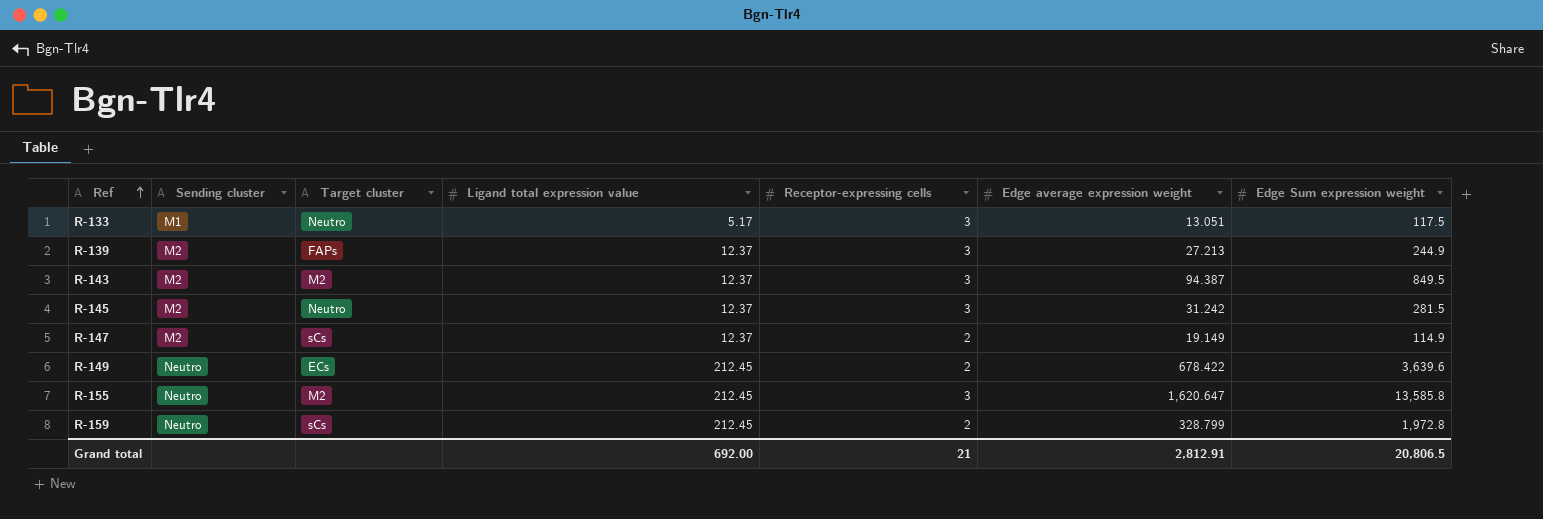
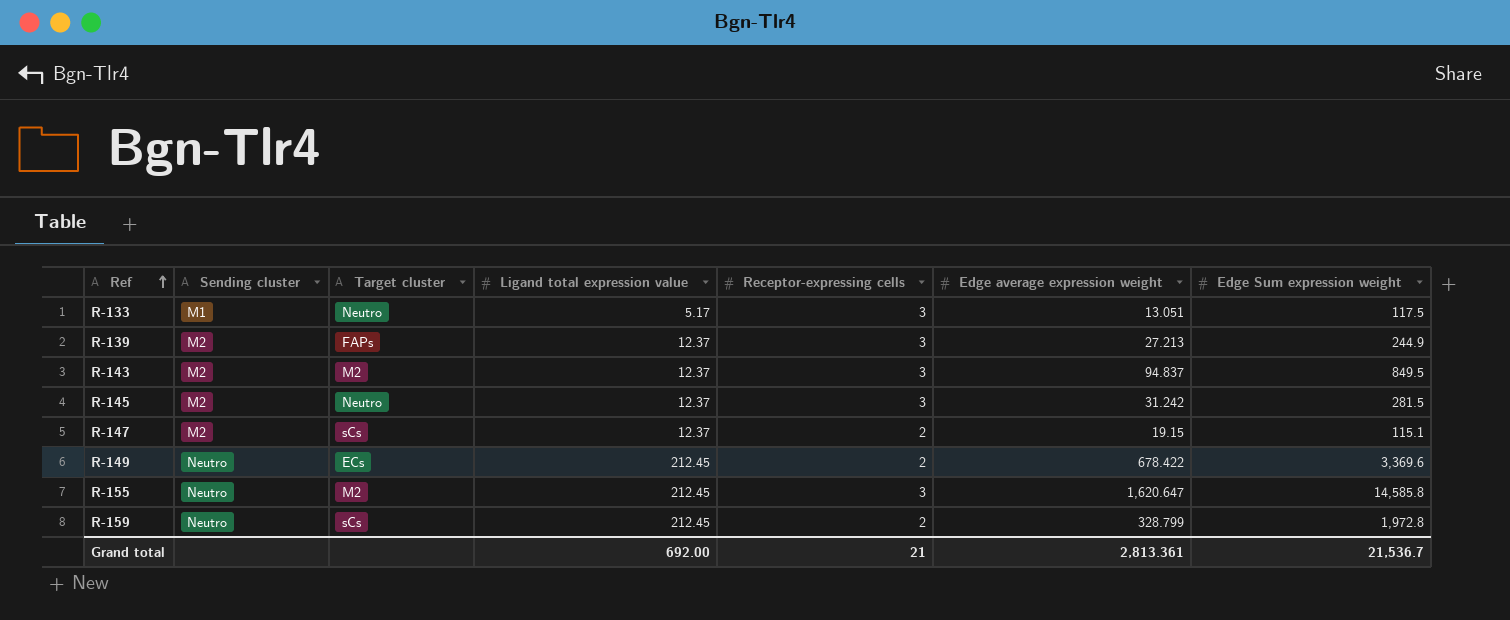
R-143 | Edge average expression weight: 94.387 -> 94.837
R-147 | Edge average expression weight: 19.149 -> 19.15
R-147 | Edge Sum expression weight: 114.9 -> 115.1
R-149 | Edge Sum expression weight: 3,639.6 -> 3,369.6
R-155 | Edge Sum expression weight: 13,585.8 -> 14,585.8
Grand total | Edge average expression weight: 2,812.91 -> 2,813.361
Grand total | Edge Sum expression weight: 20,806.5 -> 21,536.7

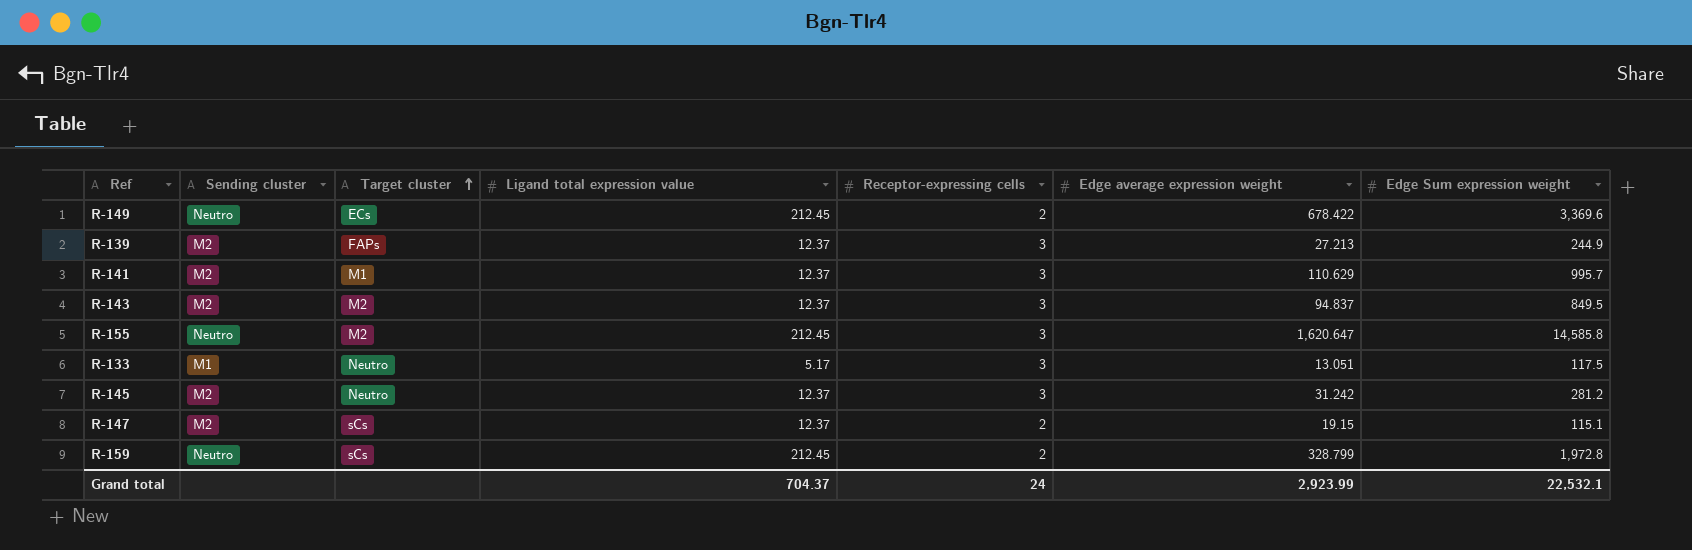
row order: Ref ascending -> Target cluster ascending
row R-141: none -> M2 | M1 | 12.37 | 3 | 110.629 | 995.7
R-145 | Edge Sum expression weight: 281.5 -> 281.2
Grand total | Ligand total expression value: 692.00 -> 704.37
Grand total | Receptor-expressing cells: 21 -> 24
Grand total | Edge average expression weight: 2,813.361 -> 2,923.99
Grand total | Edge Sum expression weight: 21,536.7 -> 22,532.1

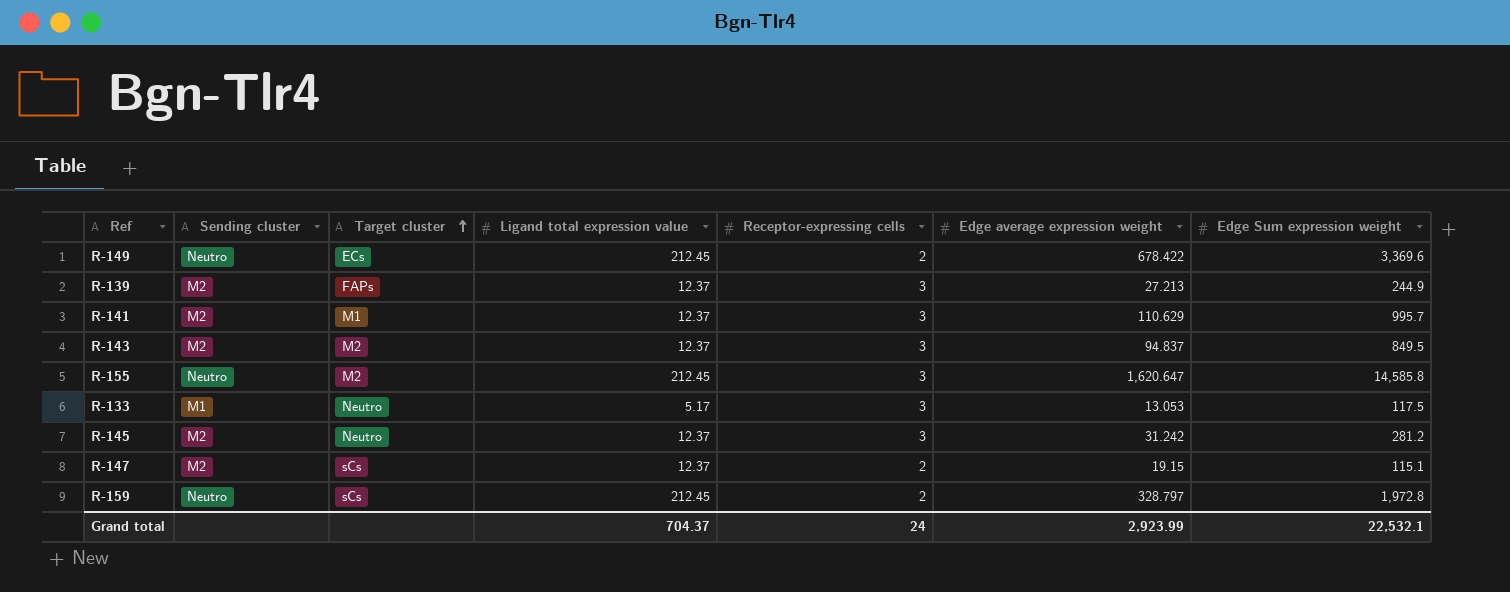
R-133 | Edge average expression weight: 13.051 -> 13.053
R-159 | Edge average expression weight: 328.799 -> 328.797

